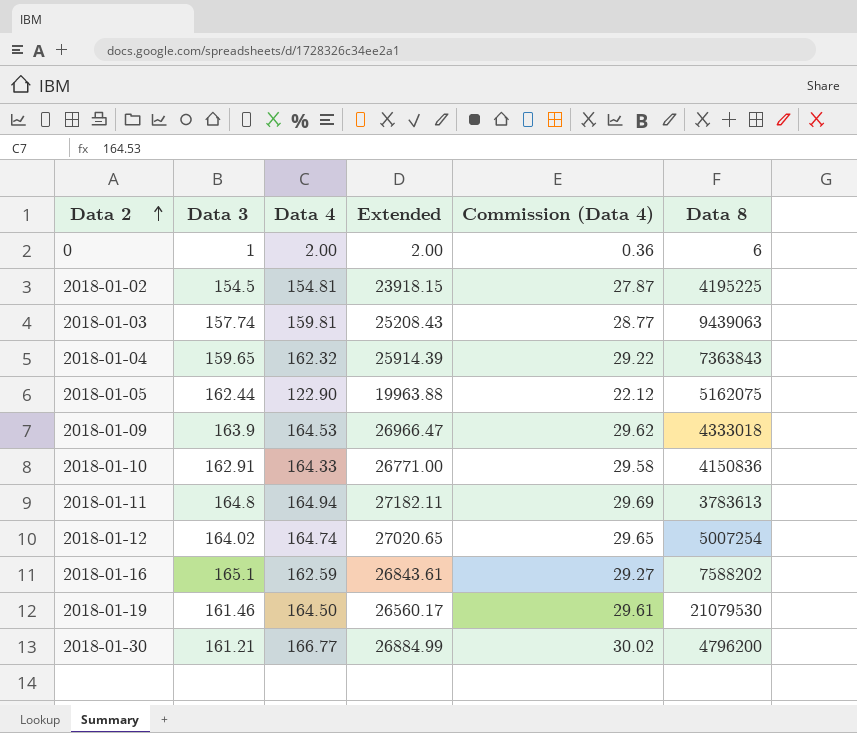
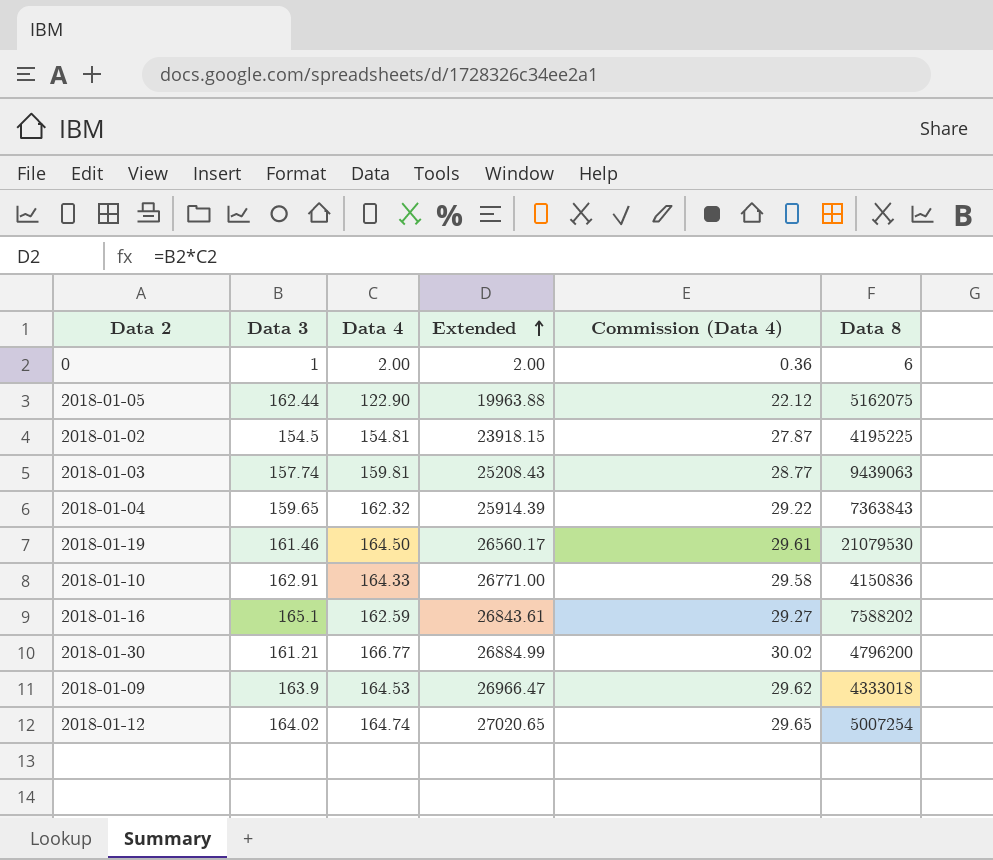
row order: Data 2 ascending -> Extended ascending
row 2018-01-11: 164.8 | 164.94 | 27182.11 | 29.69 | 3783613 -> none

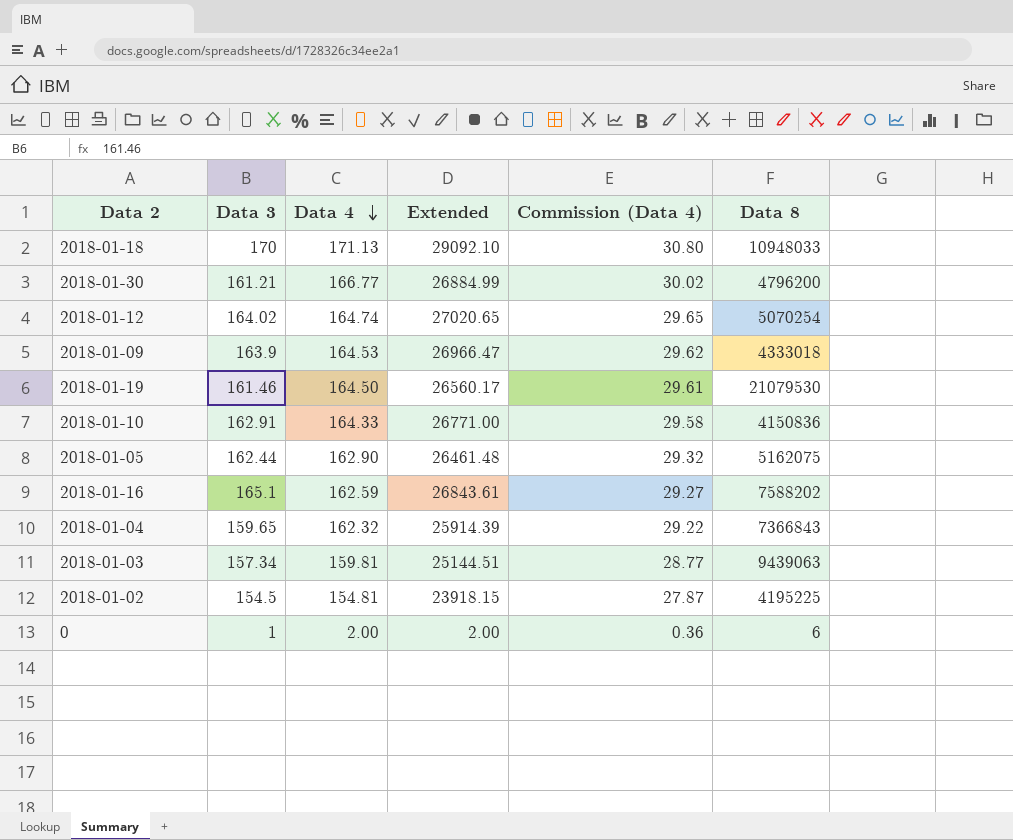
row order: Extended ascending -> Data 4 descending
row 2018-01-18: none -> 170 | 171.13 | 29092.10 | 30.80 | 10948033
2018-01-12 | Data 8: 5007254 -> 5070254
2018-01-05 | Data 4: 122.90 -> 162.90
2018-01-05 | Extended: 19963.88 -> 26461.48
2018-01-05 | Commission (Data 4): 22.12 -> 29.32
2018-01-04 | Data 8: 7363843 -> 7366843
2018-01-03 | Data 3: 157.74 -> 157.34
2018-01-03 | Extended: 25208.43 -> 25144.51

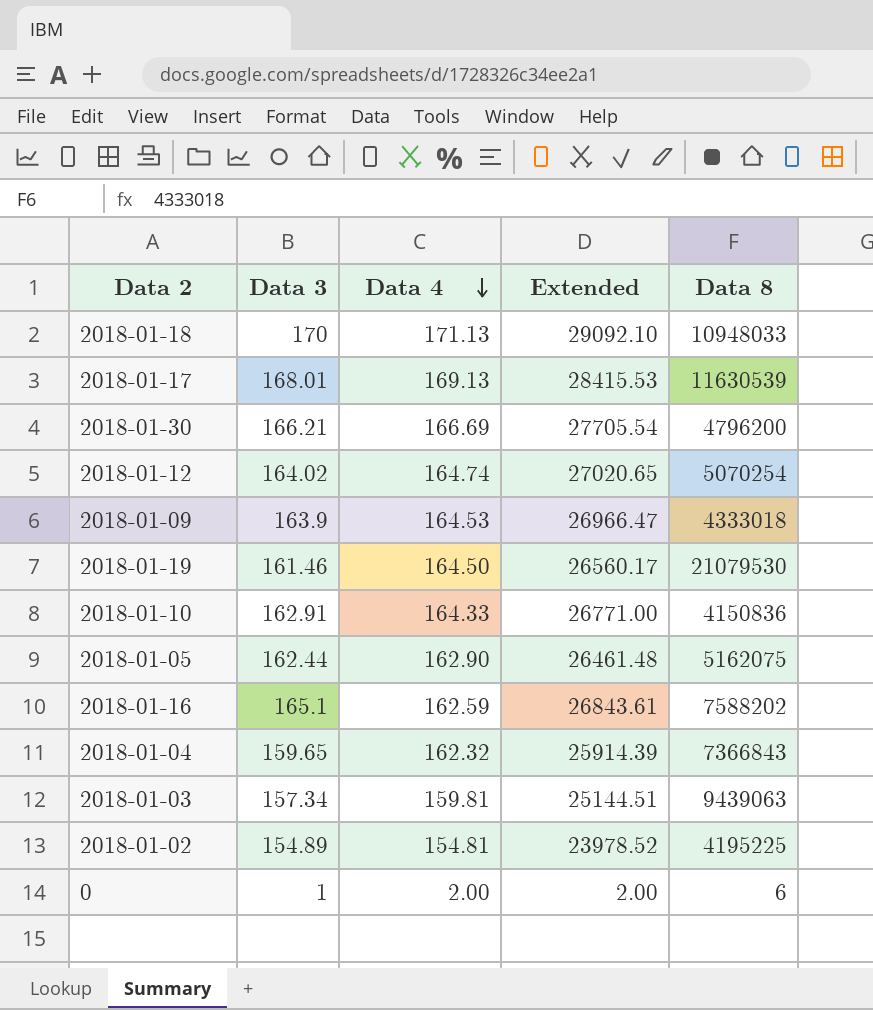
column Commission (Data 4) | formula: [Data 4] * 0.18 -> none
row 2018-01-17: none -> 168.01 | 169.13 | 28415.53 | 11630539
2018-01-30 | Data 3: 161.21 -> 166.21
2018-01-30 | Data 4: 166.77 -> 166.69
2018-01-30 | Extended: 26884.99 -> 27705.54
2018-01-02 | Data 3: 154.5 -> 154.89
2018-01-02 | Extended: 23918.15 -> 23978.52

